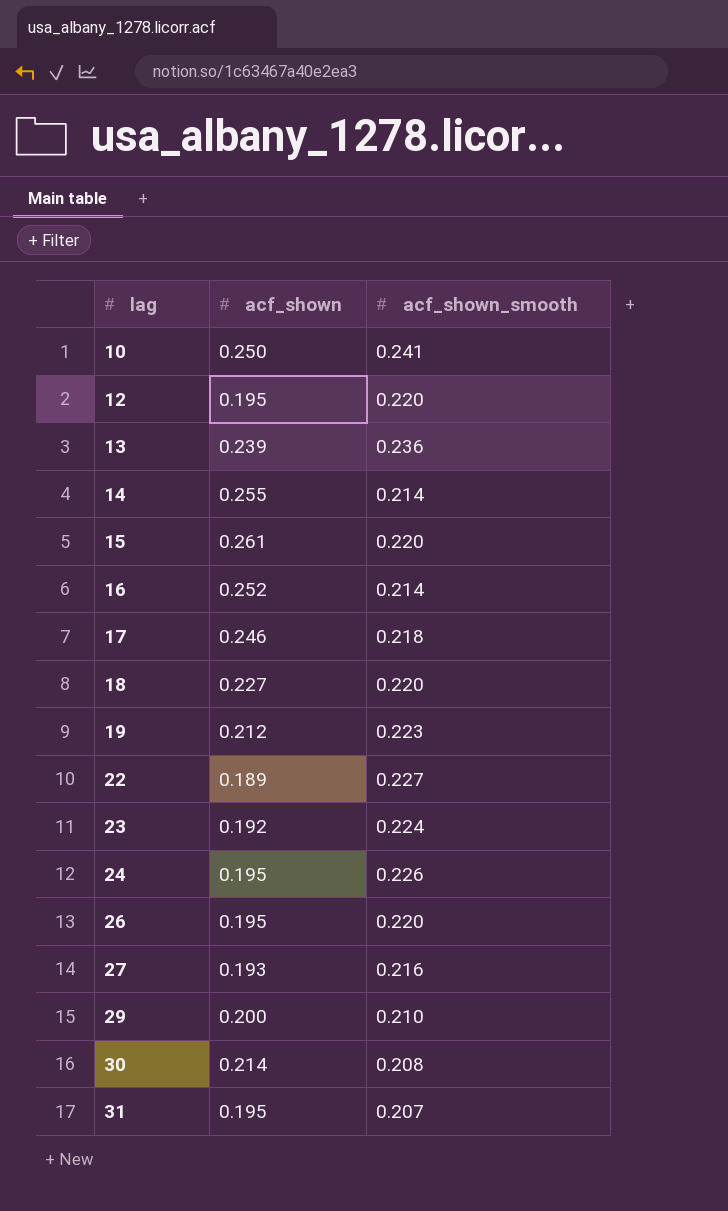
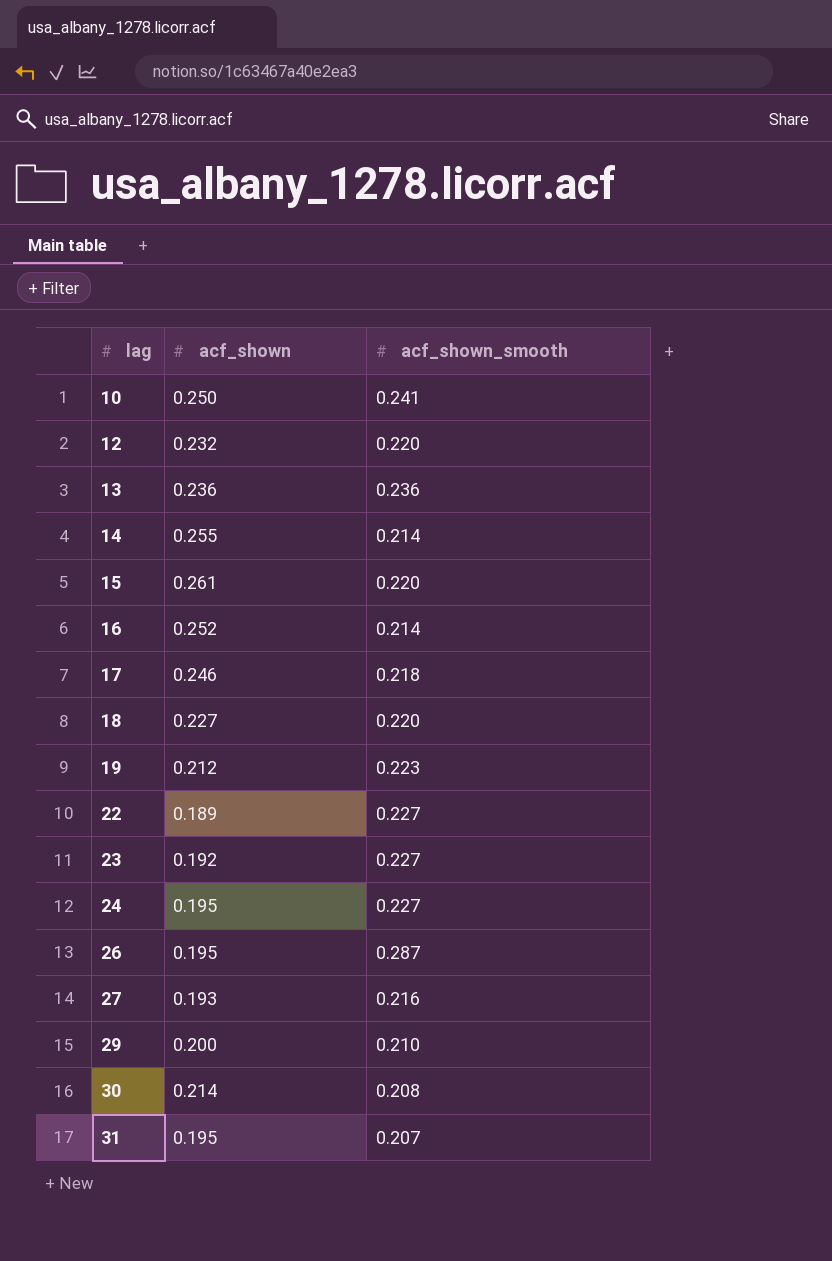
12 | acf_shown: 0.195 -> 0.232
13 | acf_shown: 0.239 -> 0.236
23 | acf_shown_smooth: 0.224 -> 0.227
24 | acf_shown_smooth: 0.226 -> 0.227
26 | acf_shown_smooth: 0.220 -> 0.287

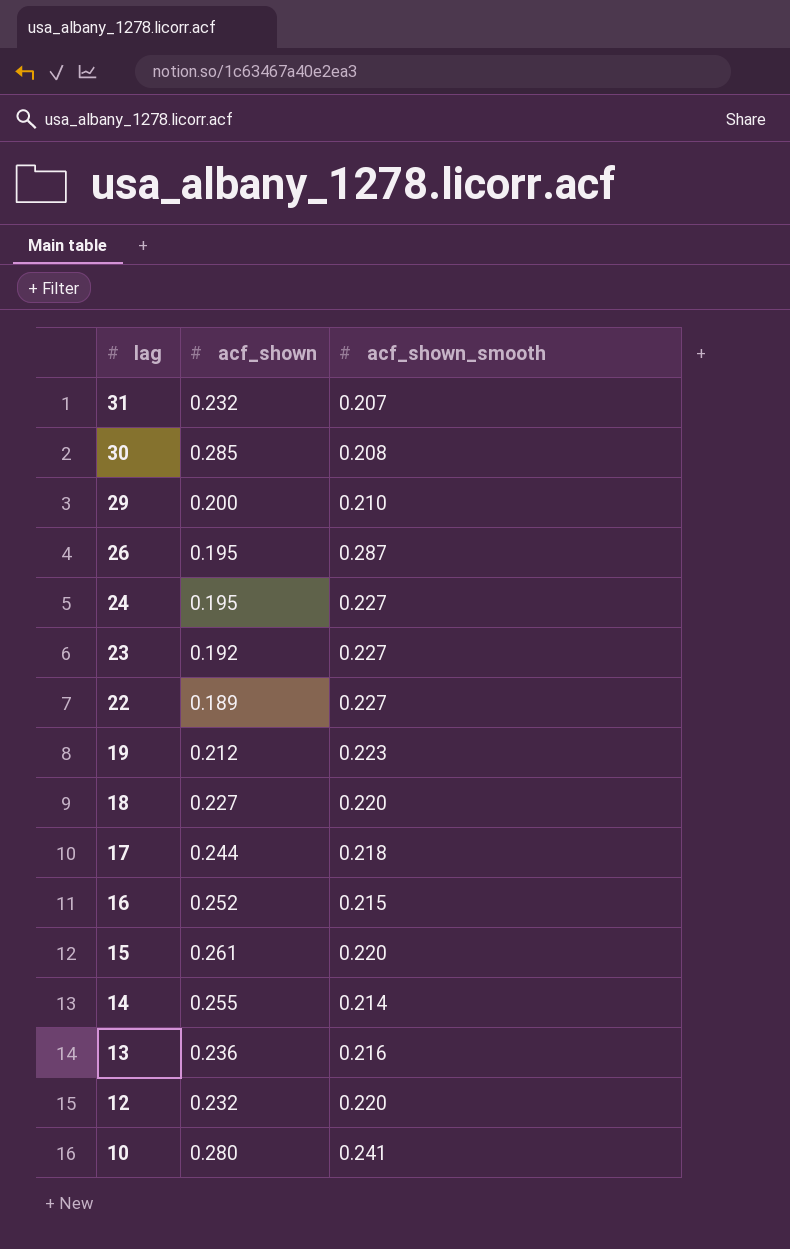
row order: lag ascending -> lag descending
row 27: 0.193 | 0.216 -> none
31 | acf_shown: 0.195 -> 0.232
30 | acf_shown: 0.214 -> 0.285
17 | acf_shown: 0.246 -> 0.244
16 | acf_shown_smooth: 0.214 -> 0.215
13 | acf_shown_smooth: 0.236 -> 0.216
10 | acf_shown: 0.250 -> 0.280

